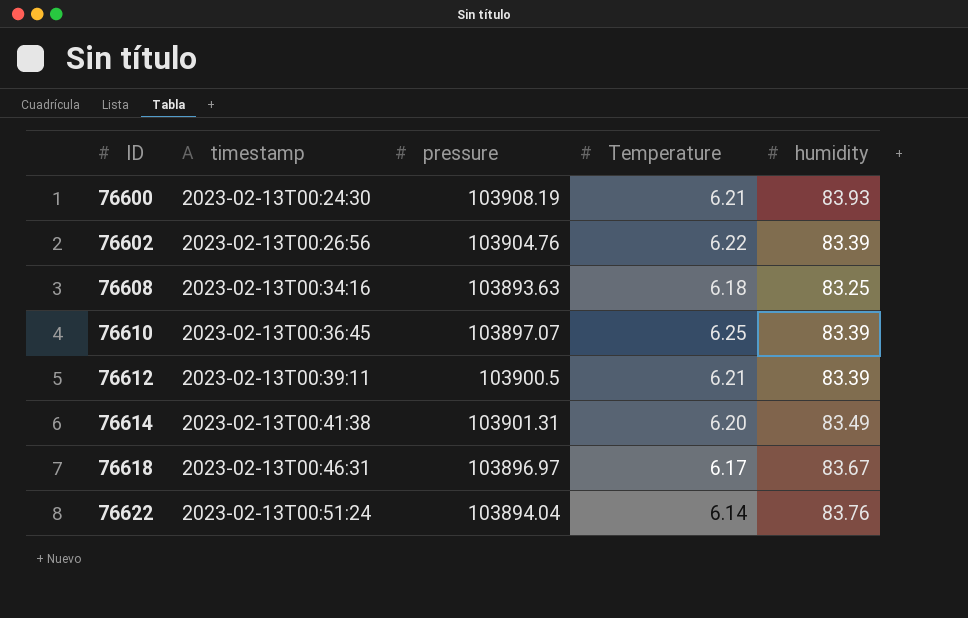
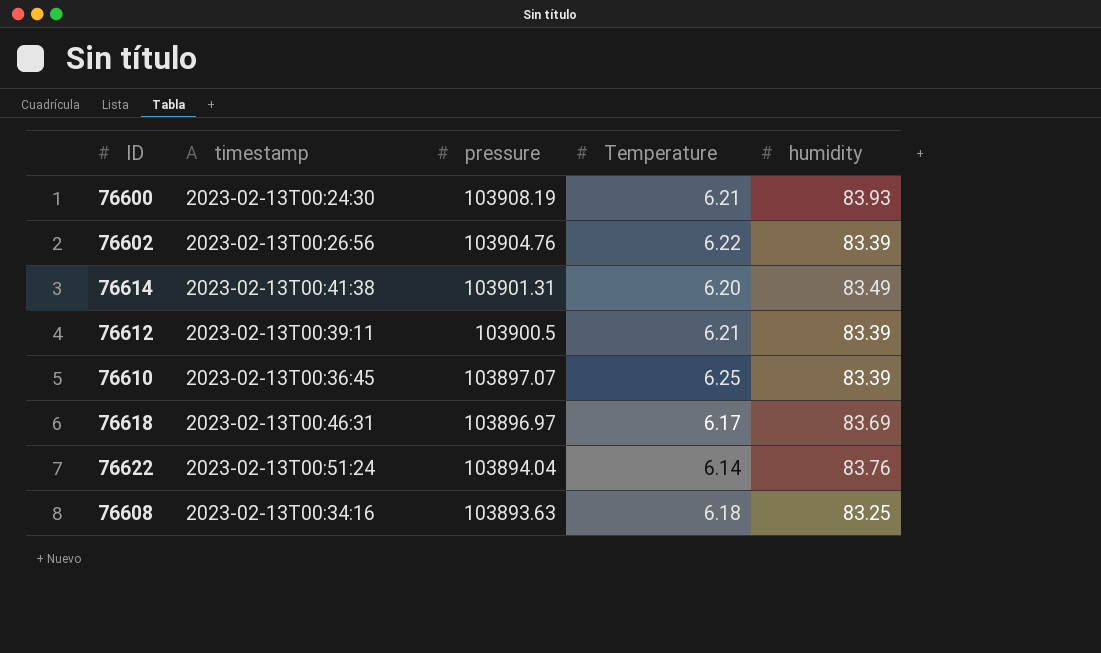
row order: ID ascending -> pressure descending
76618 | humidity: 83.67 -> 83.69

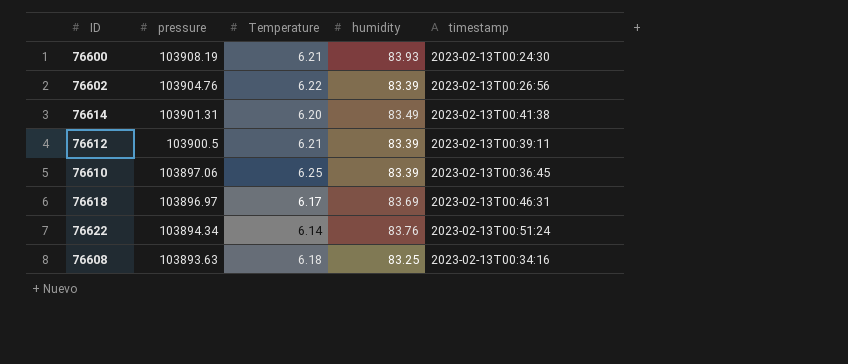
column timestamp | position: 2 -> 5
76610 | pressure: 103897.07 -> 103897.06
76622 | pressure: 103894.04 -> 103894.34

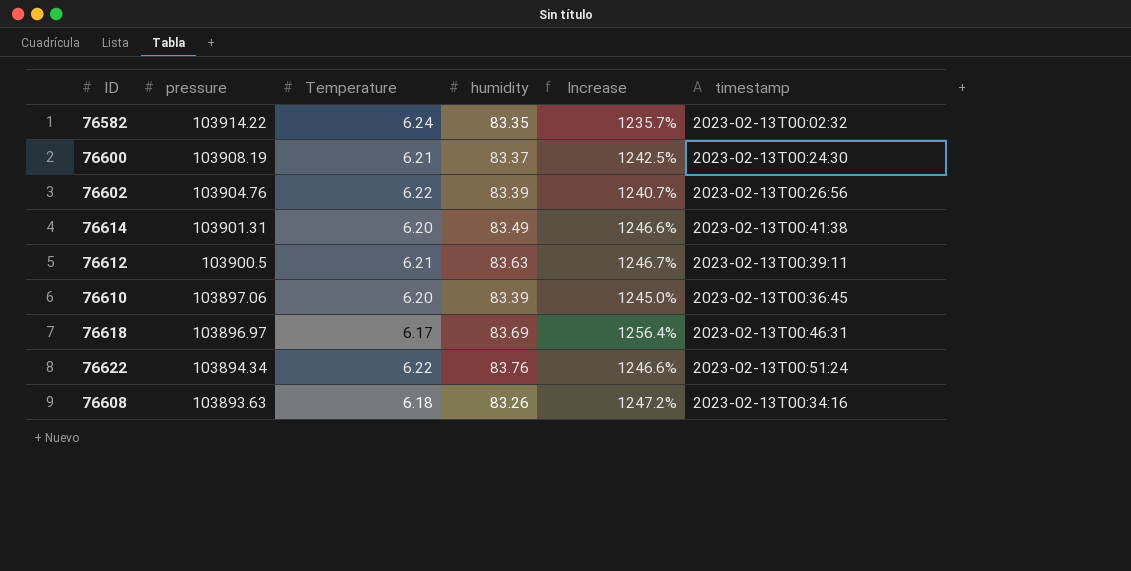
column Increase | formula: none -> ([humidity] - [Temperature]) / [Temperature]
row 76582: none -> 103914.22 | 6.24 | 83.35 | 1235.7% | 2023-02-13T00:02:32
76600 | humidity: 83.93 -> 83.37
76612 | humidity: 83.39 -> 83.63
76610 | Temperature: 6.25 -> 6.20
76622 | Temperature: 6.14 -> 6.22
76608 | humidity: 83.25 -> 83.26

